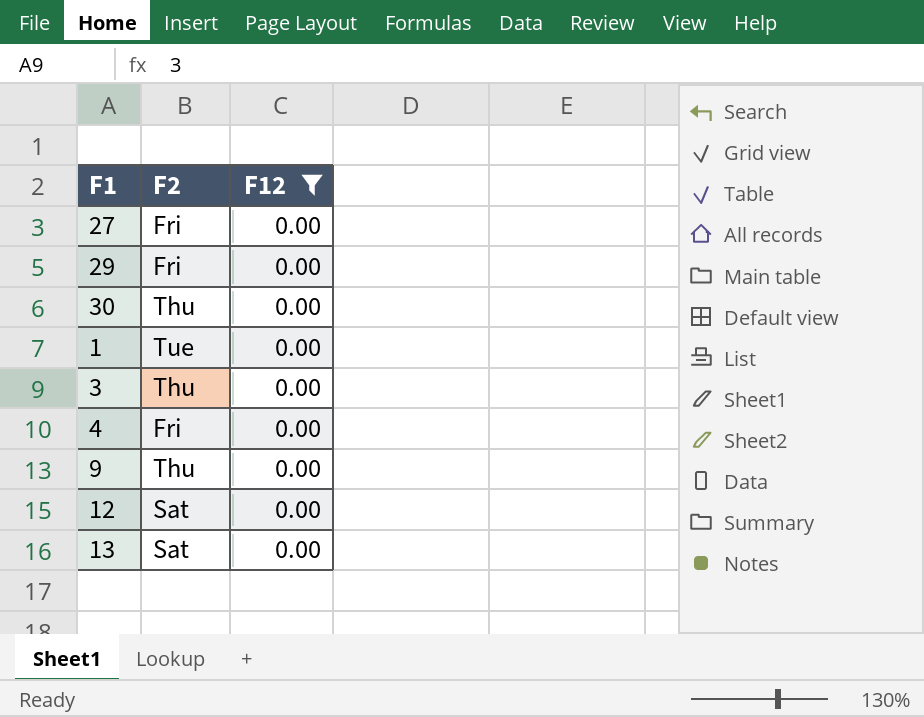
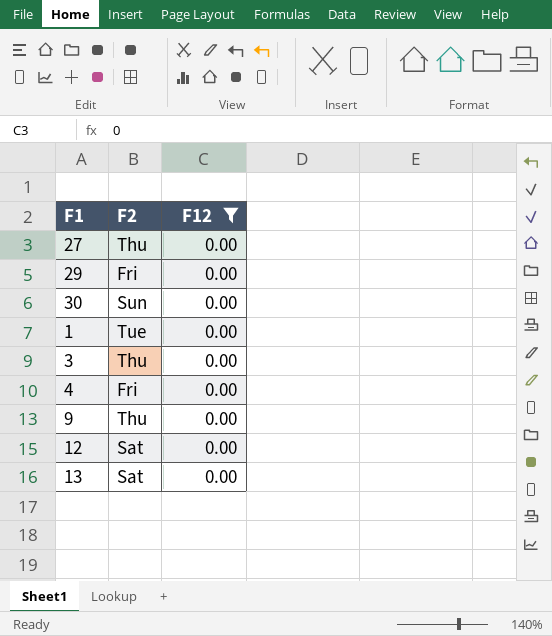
27 | F2: Fri -> Thu
30 | F2: Thu -> Sun

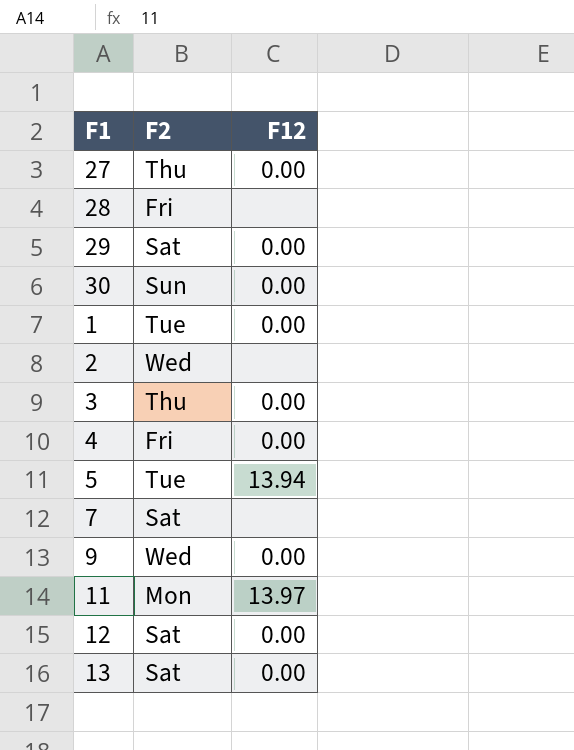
filter: F12 = 0.00 -> none
29 | F2: Fri -> Sat
9 | F2: Thu -> Wed

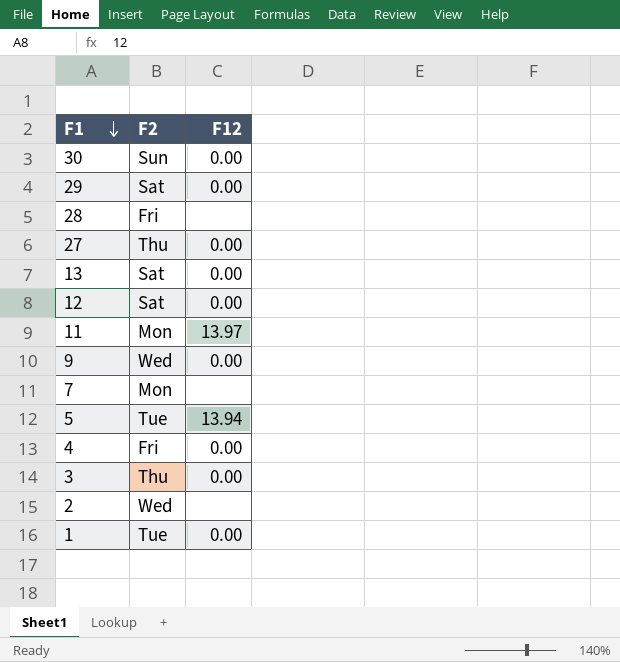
row order: none -> F1 descending
7 | F2: Sat -> Mon

